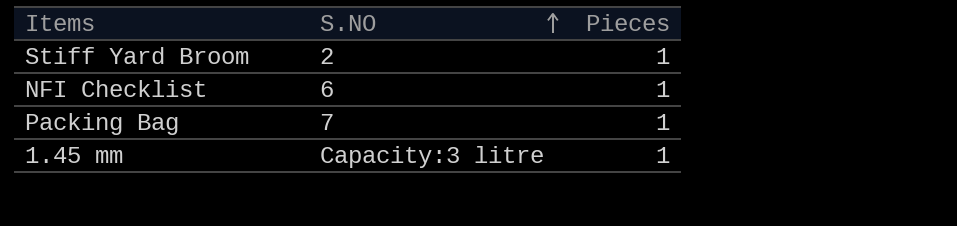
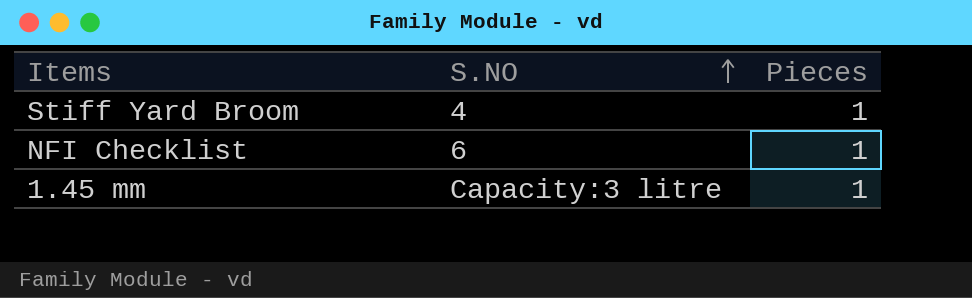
row Packing Bag: 7 | 1 -> none
Stiff Yard Broom | S.NO: 2 -> 4

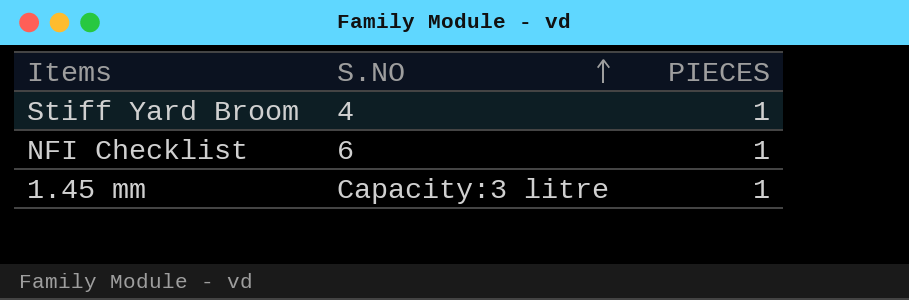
column name: Pieces -> PIECES

